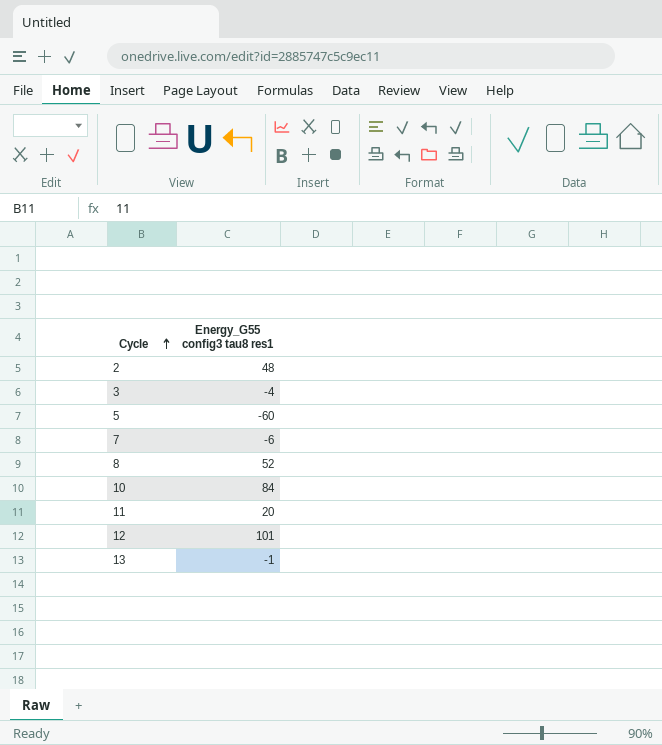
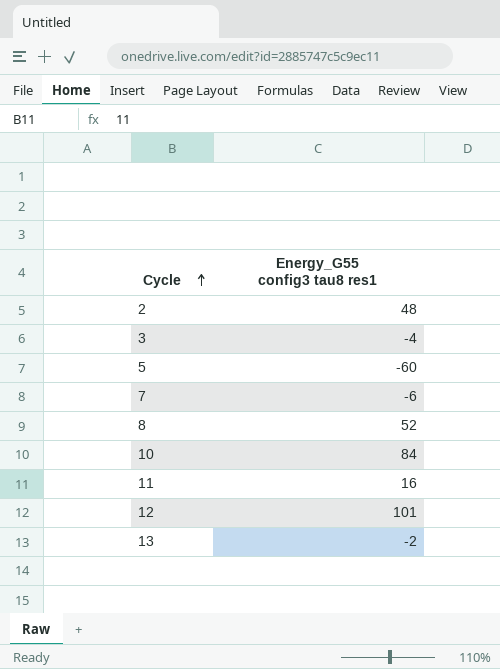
11 | Energy_G55 config3 tau8 res1: 20 -> 16
13 | Energy_G55 config3 tau8 res1: -1 -> -2

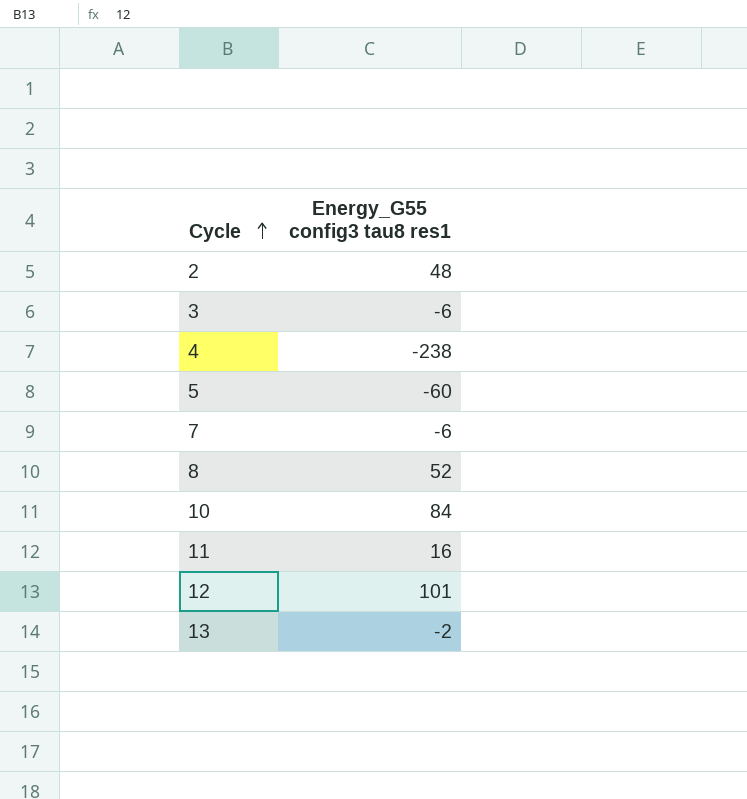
3 | Energy_G55 config3 tau8 res1: -4 -> -6
row 4: none -> -238

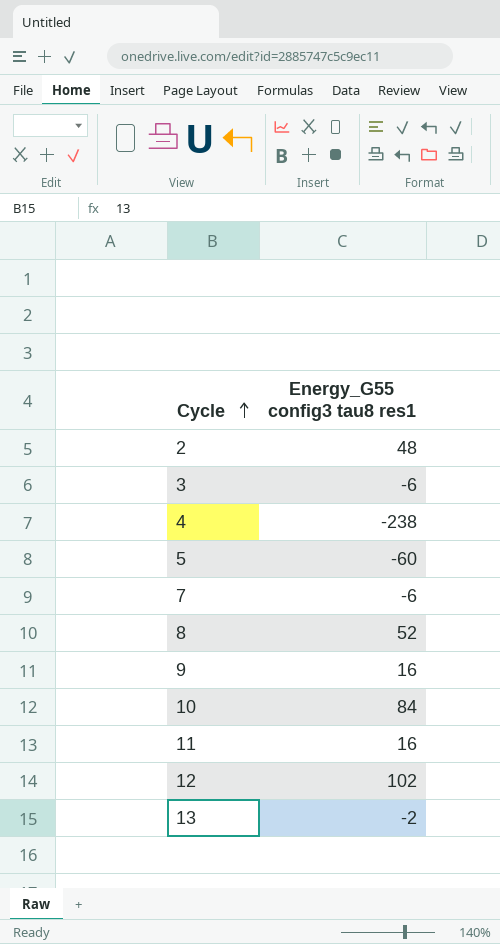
row 9: none -> 16
12 | Energy_G55 config3 tau8 res1: 101 -> 102

